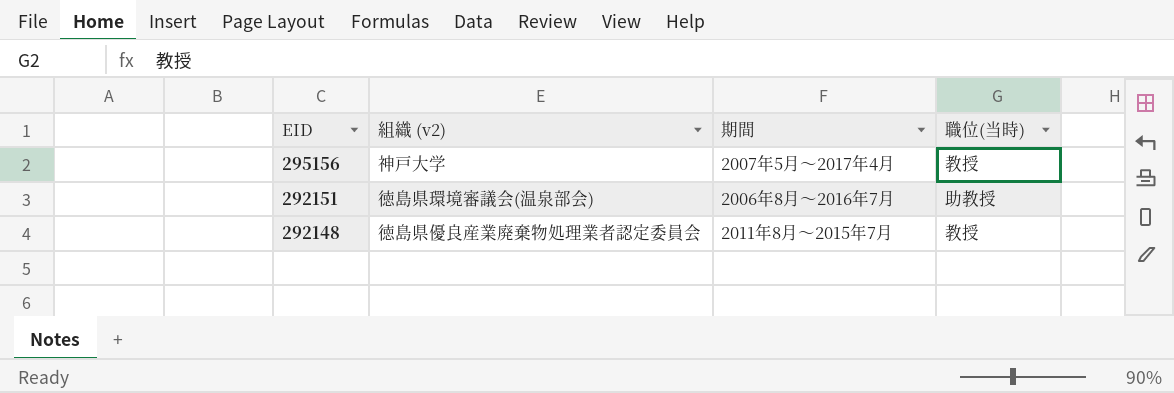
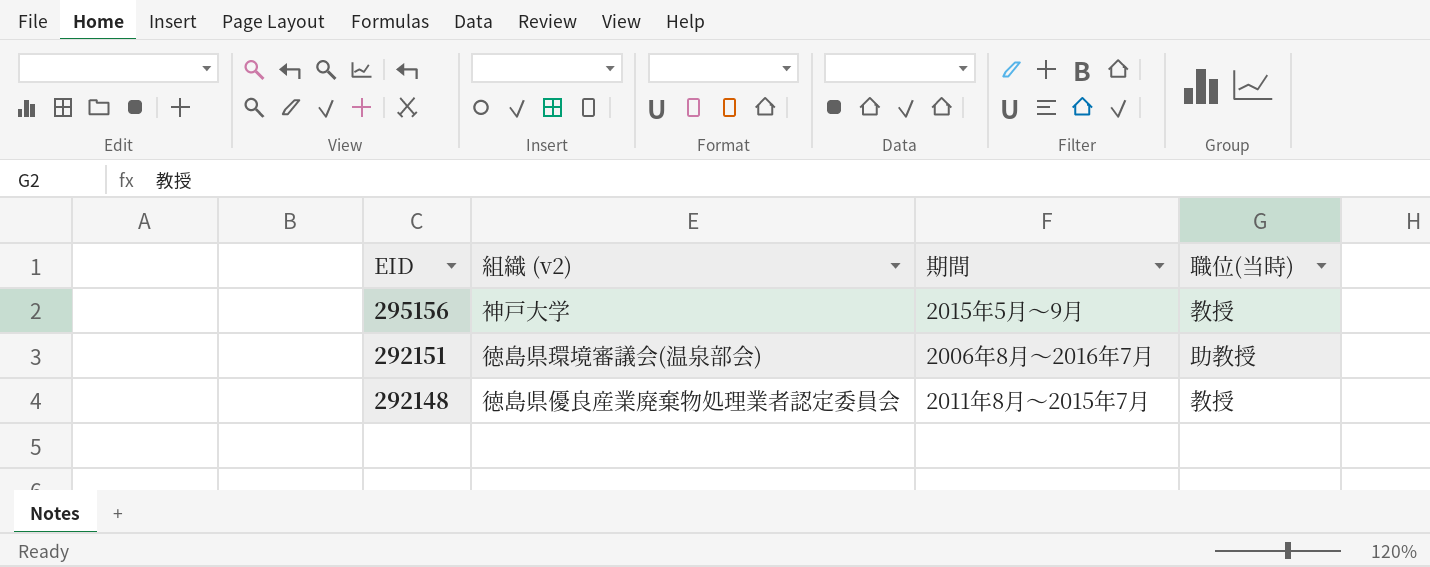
295156 | 期間: 2007年5月〜2017年4月 -> 2015年5月〜9月

